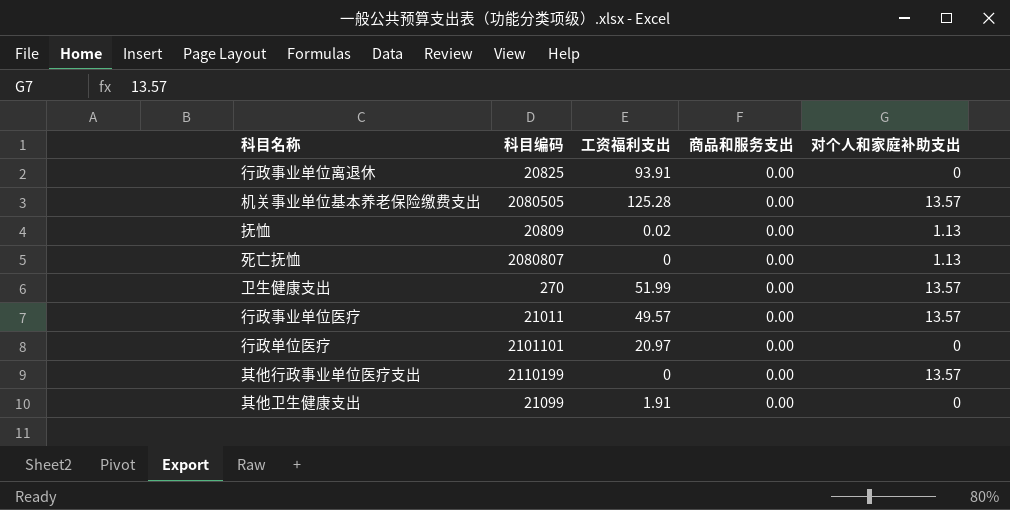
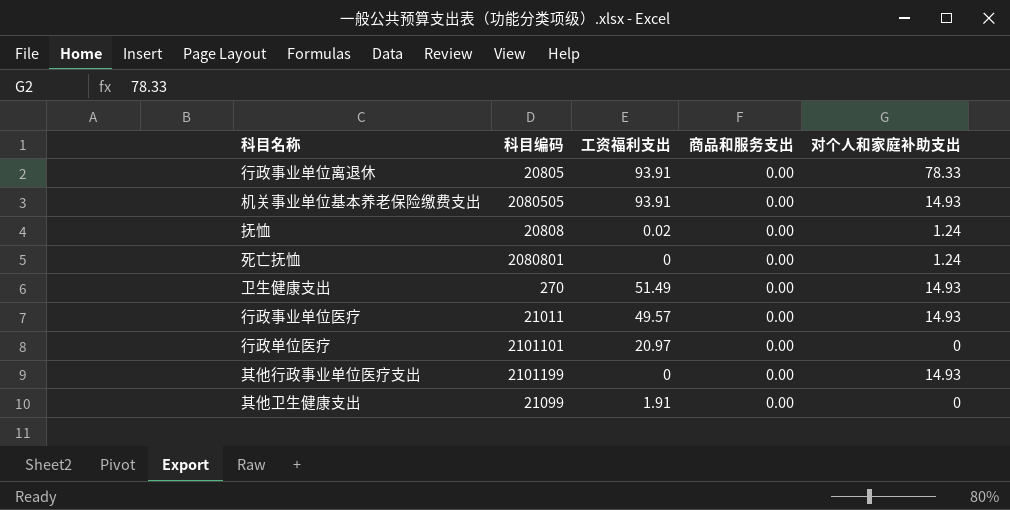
行政事业单位离退休 | 科目编码: 20825 -> 20805
行政事业单位离退休 | 对个人和家庭补助支出: 0 -> 78.33
机关事业单位基本养老保险缴费支出 | 工资福利支出: 125.28 -> 93.91
机关事业单位基本养老保险缴费支出 | 对个人和家庭补助支出: 13.57 -> 14.93
抚恤 | 科目编码: 20809 -> 20808
抚恤 | 对个人和家庭补助支出: 1.13 -> 1.24
死亡抚恤 | 科目编码: 2080807 -> 2080801
死亡抚恤 | 对个人和家庭补助支出: 1.13 -> 1.24
卫生健康支出 | 工资福利支出: 51.99 -> 51.49
卫生健康支出 | 对个人和家庭补助支出: 13.57 -> 14.93
行政事业单位医疗 | 对个人和家庭补助支出: 13.57 -> 14.93
其他行政事业单位医疗支出 | 科目编码: 2110199 -> 2101199
其他行政事业单位医疗支出 | 对个人和家庭补助支出: 13.57 -> 14.93

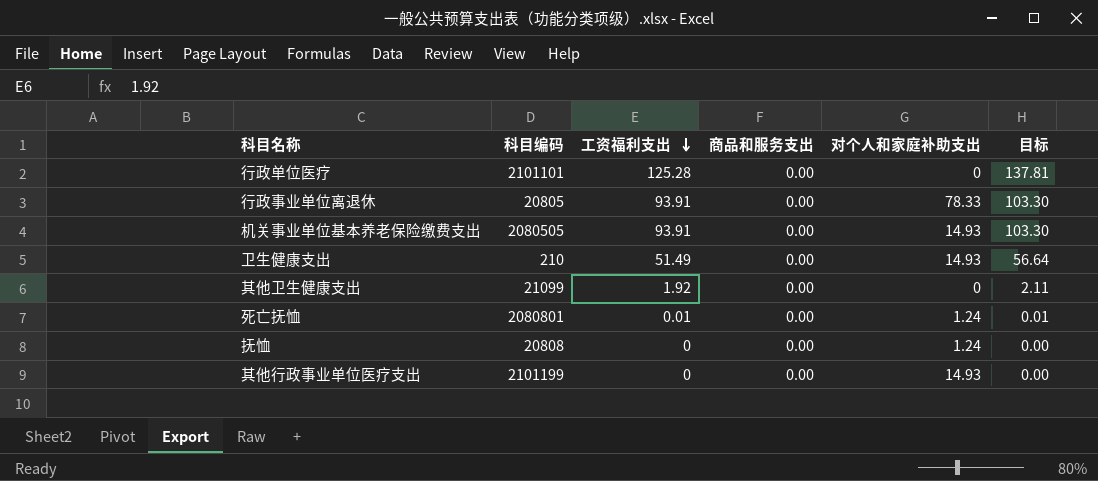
row order: none -> 工资福利支出 descending
column 目标 | formula: none -> [工资福利支出] * 1.1
row 行政事业单位医疗: 21011 | 49.57 | 0.00 | 14.93 -> none
行政单位医疗 | 工资福利支出: 20.97 -> 125.28
卫生健康支出 | 科目编码: 270 -> 210
其他卫生健康支出 | 工资福利支出: 1.91 -> 1.92
死亡抚恤 | 工资福利支出: 0 -> 0.01
抚恤 | 工资福利支出: 0.02 -> 0

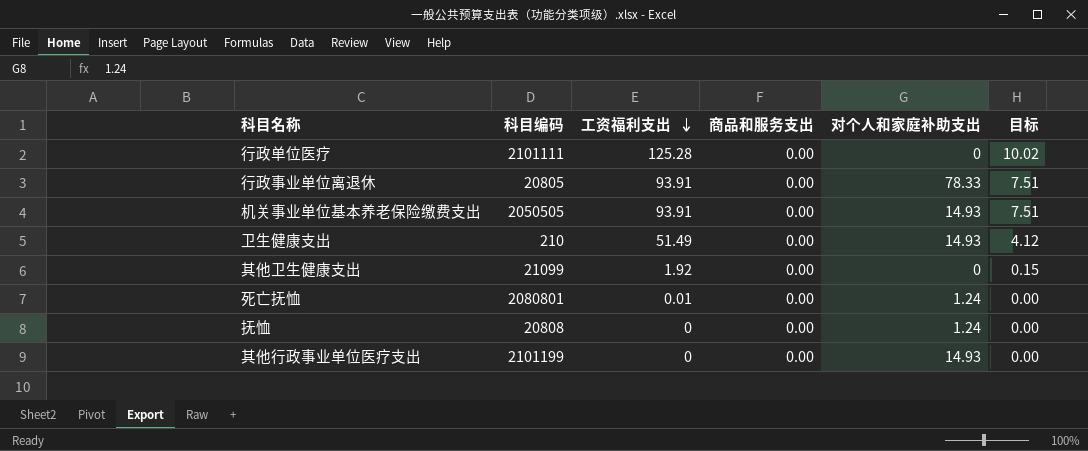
column 目标 | formula: [工资福利支出] * 1.1 -> [工资福利支出] * 0.08
行政单位医疗 | 科目编码: 2101101 -> 2101111
机关事业单位基本养老保险缴费支出 | 科目编码: 2080505 -> 2050505

